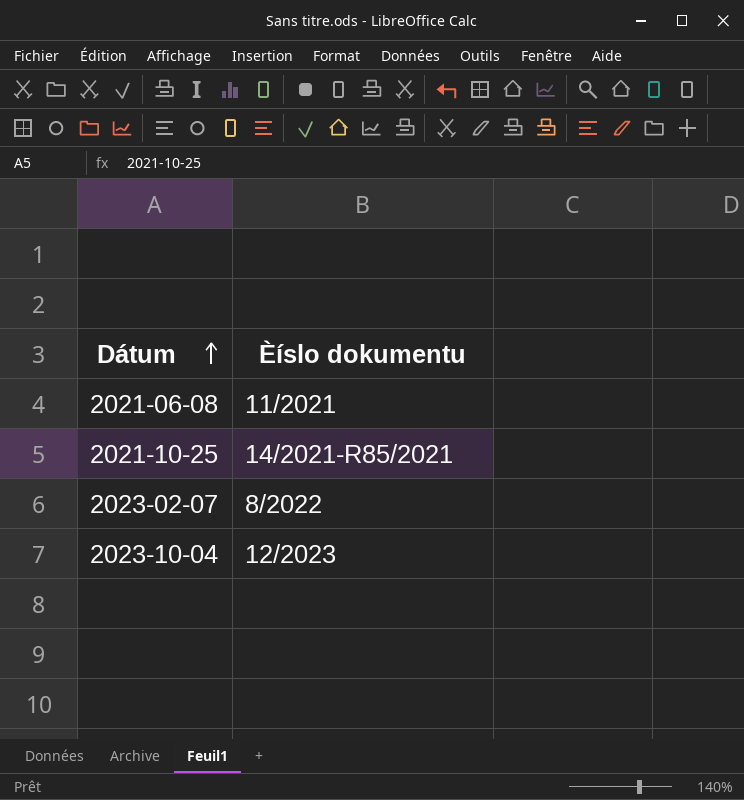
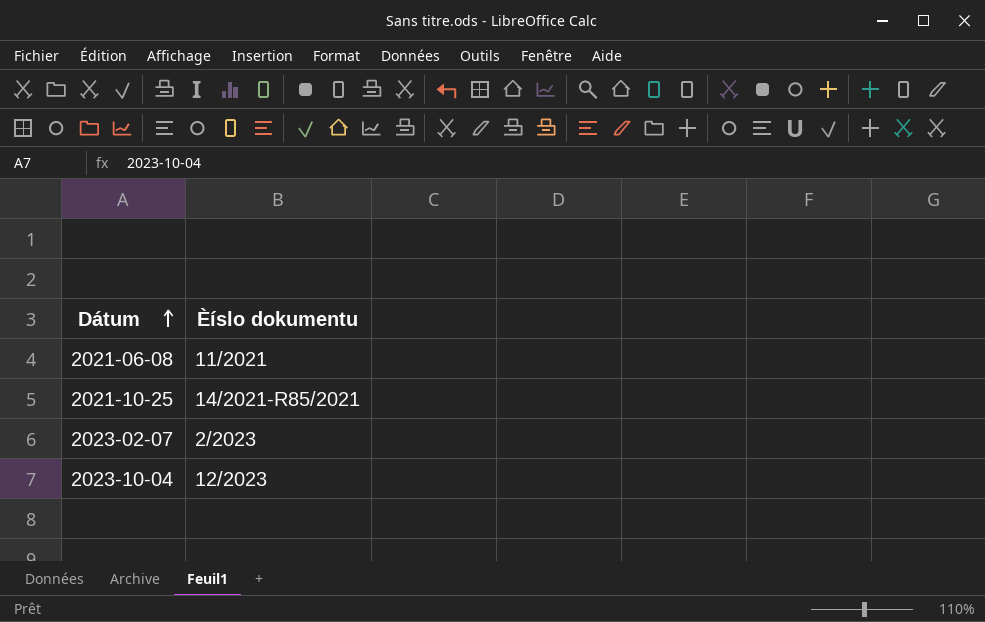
2023-02-07 | Èíslo dokumentu: 8/2022 -> 2/2023

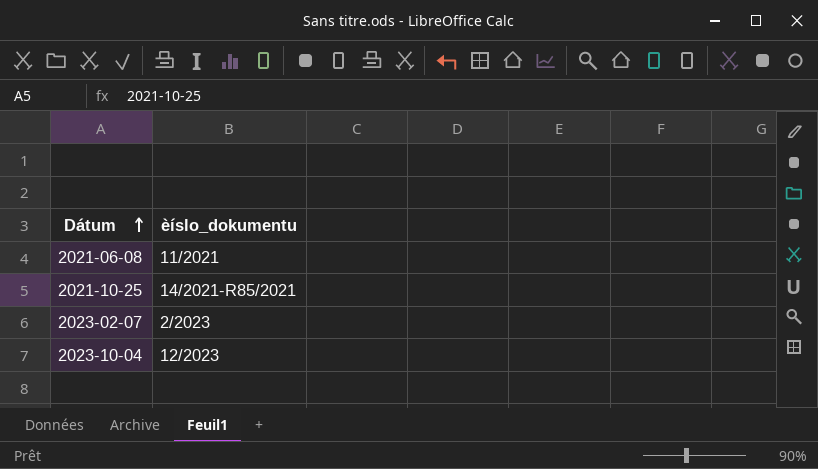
column name: Èíslo dokumentu -> èíslo_dokumentu

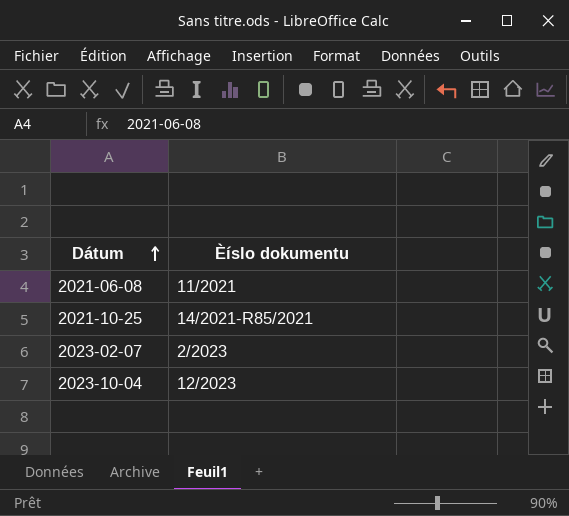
column name: èíslo_dokumentu -> Èíslo dokumentu

